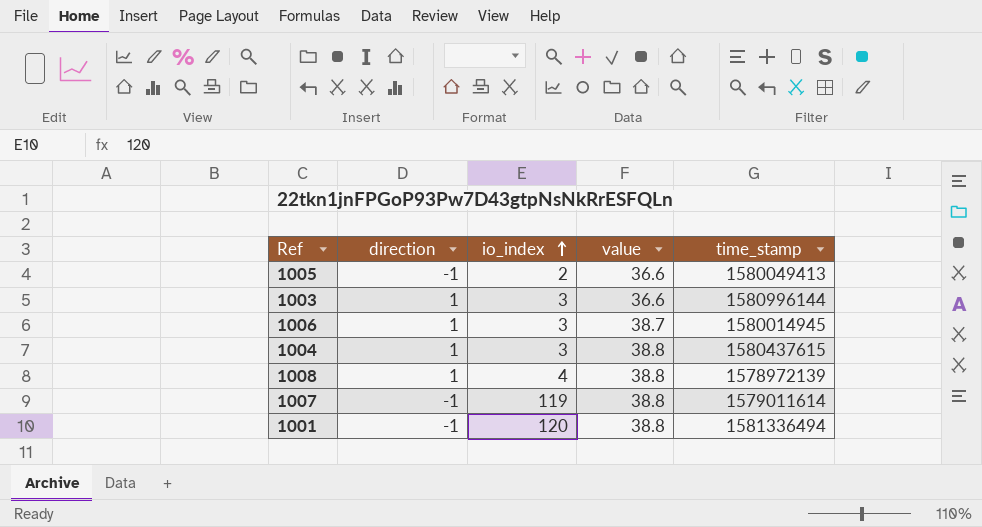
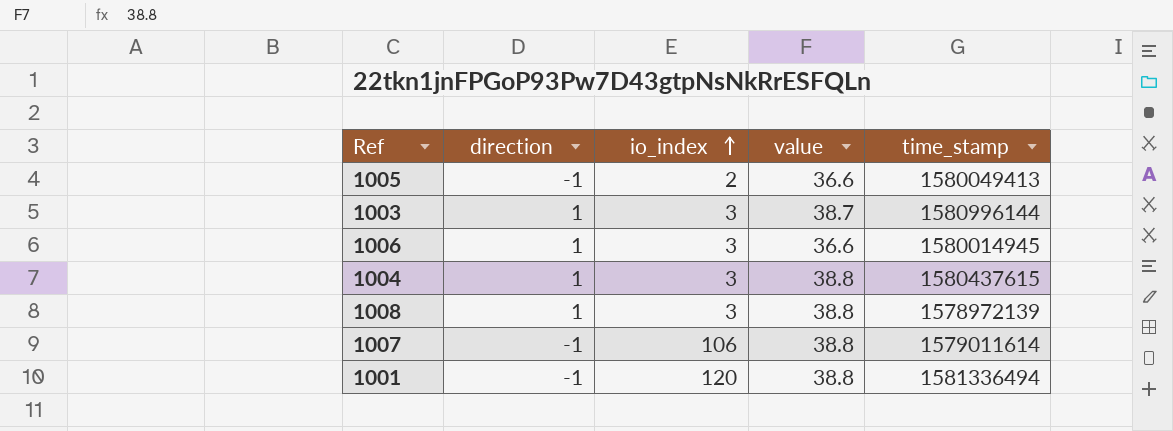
1003 | value: 36.6 -> 38.7
1006 | value: 38.7 -> 36.6
1008 | io_index: 4 -> 3
1007 | io_index: 119 -> 106

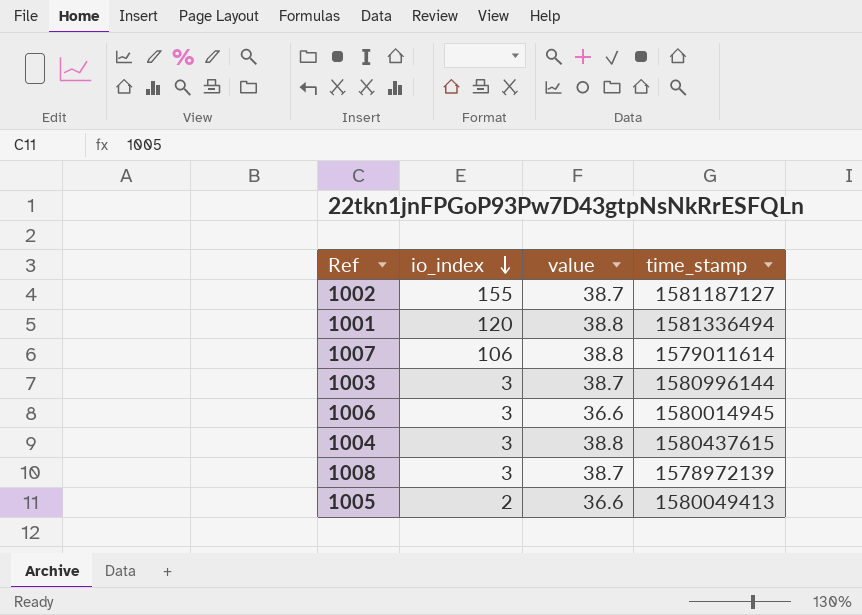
row order: io_index ascending -> io_index descending
column direction | position: 2 -> none
row 1002: none -> 155 | 38.7 | 1581187127
1008 | value: 38.8 -> 38.7

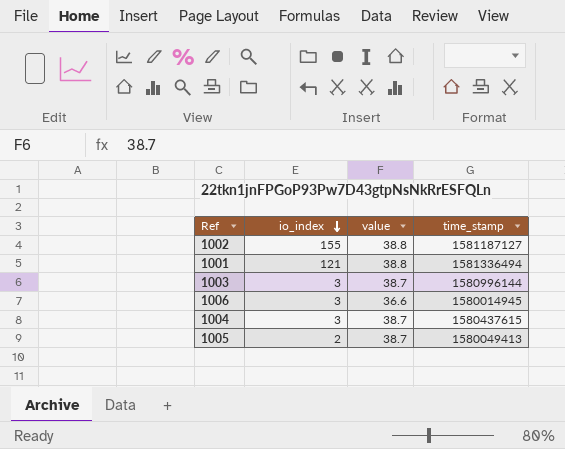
row 1007: 106 | 38.8 | 1579011614 -> none
row 1008: 3 | 38.7 | 1578972139 -> none
1002 | value: 38.7 -> 38.8
1001 | io_index: 120 -> 121
1004 | value: 38.8 -> 38.7
1005 | value: 36.6 -> 38.7

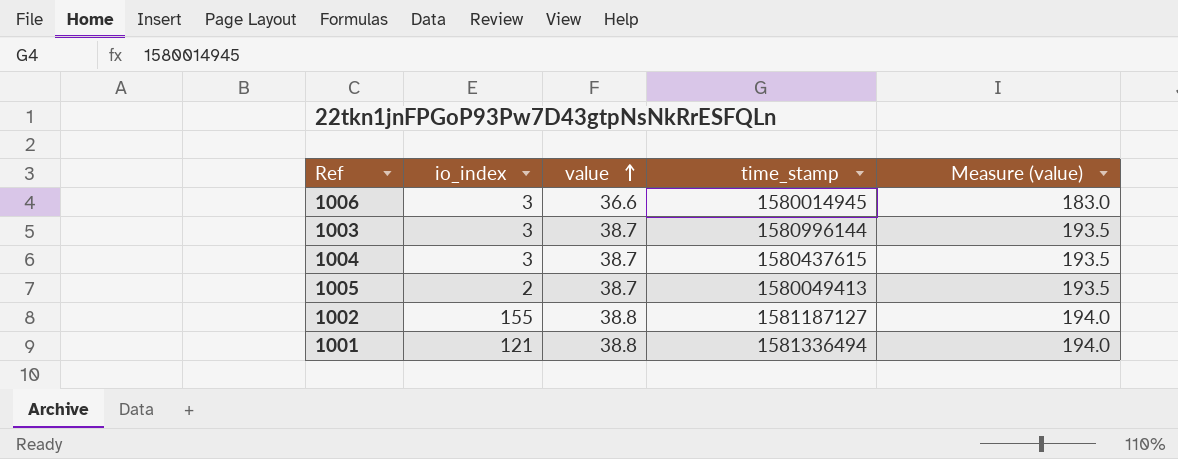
row order: io_index descending -> value ascending
column Measure (value) | formula: none -> [value] * 5

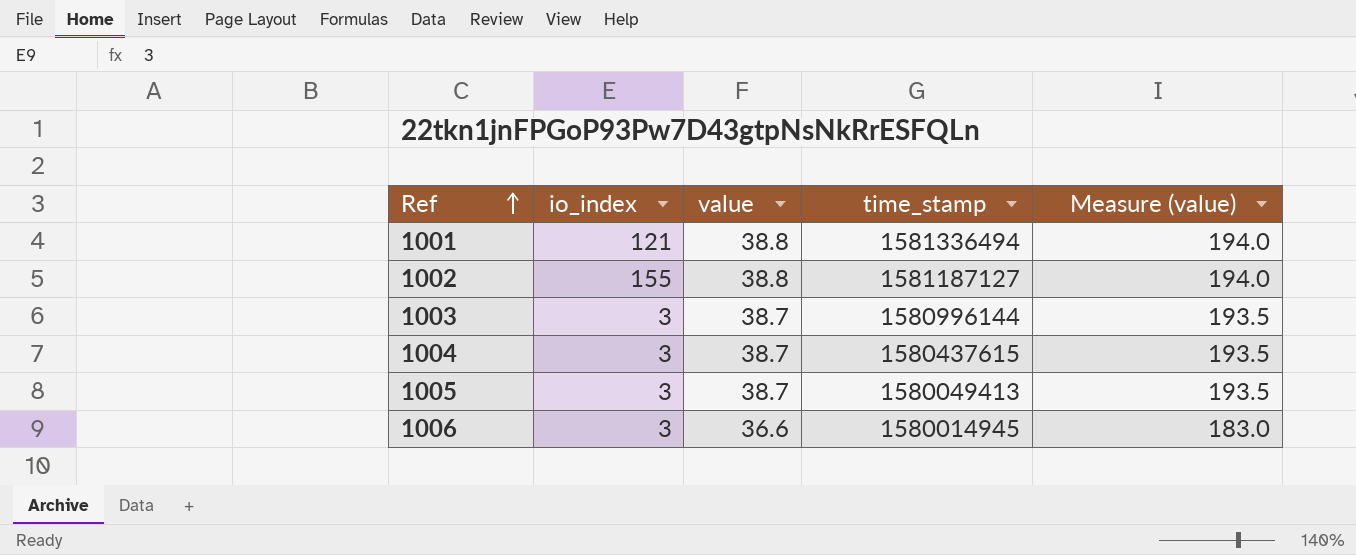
row order: value ascending -> Ref ascending
1005 | io_index: 2 -> 3

